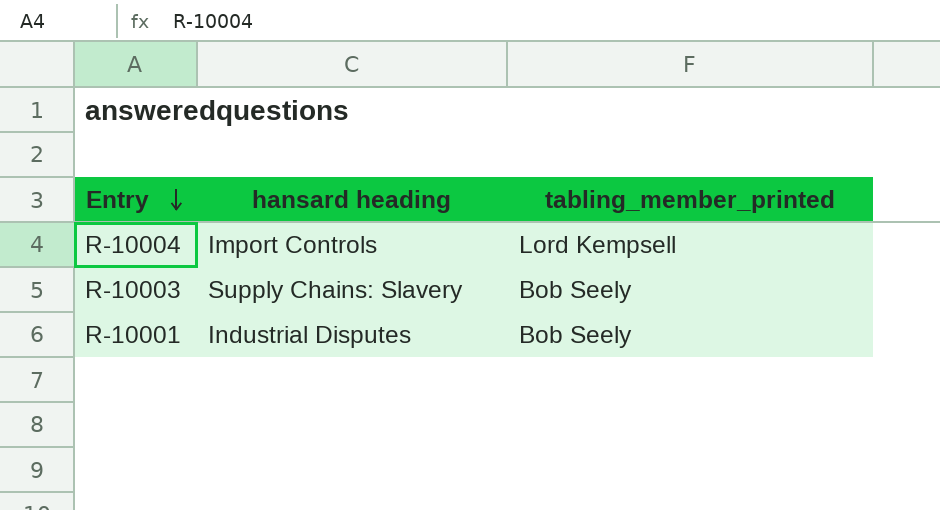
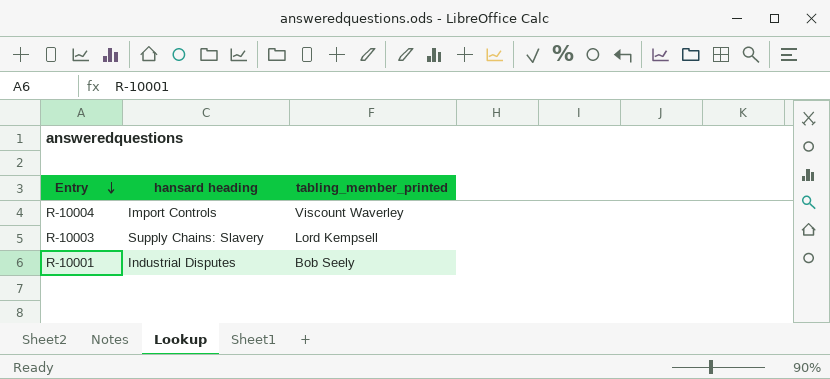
R-10004 | tabling_member_printed: Lord Kempsell -> Viscount Waverley
R-10003 | tabling_member_printed: Bob Seely -> Lord Kempsell

